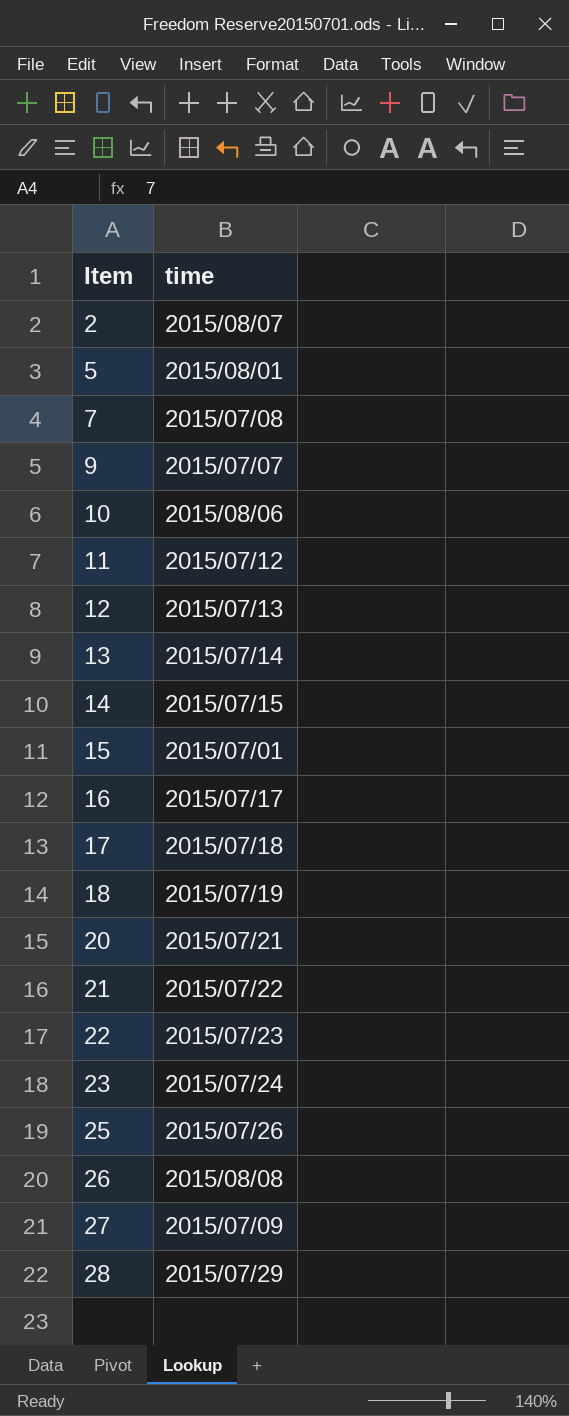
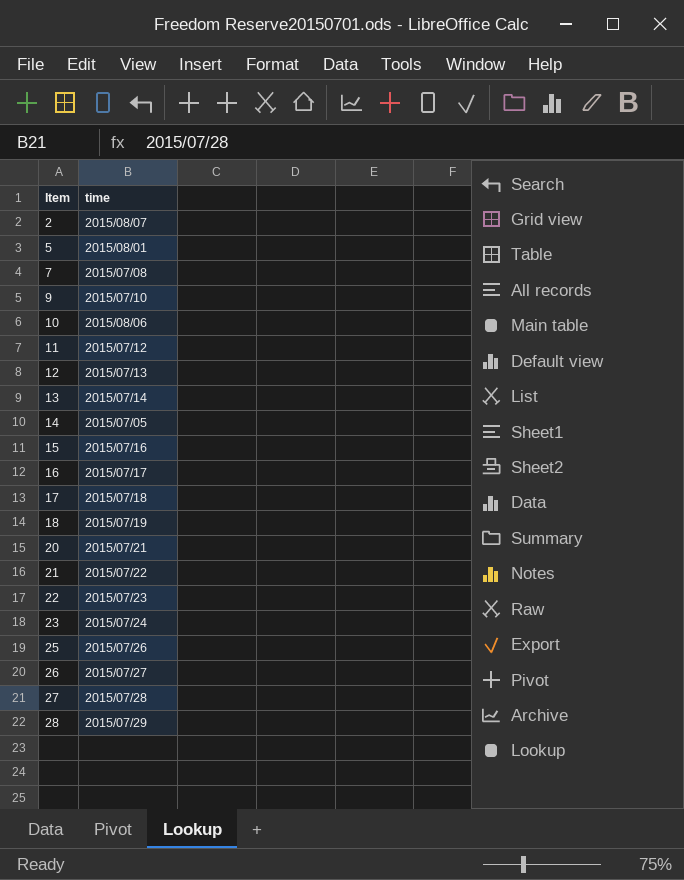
9 | time: 2015/07/07 -> 2015/07/10
14 | time: 2015/07/15 -> 2015/07/05
15 | time: 2015/07/01 -> 2015/07/16
26 | time: 2015/08/08 -> 2015/07/27
27 | time: 2015/07/09 -> 2015/07/28

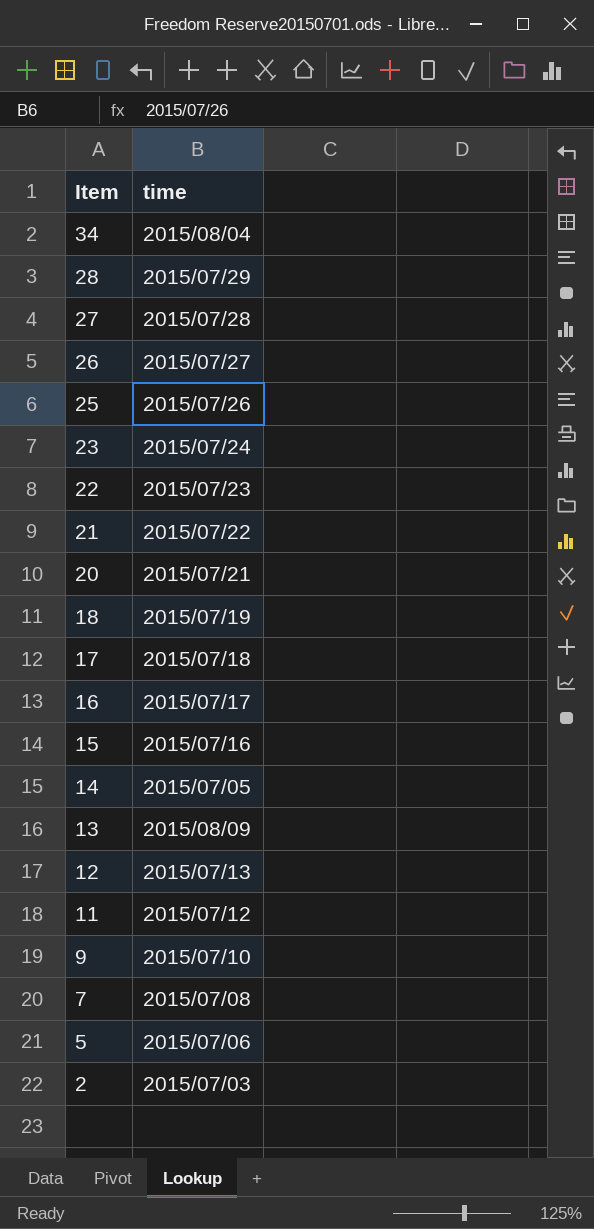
row order: Item ascending -> Item descending
row 10: 2015/08/06 -> none
row 34: none -> 2015/08/04
13 | time: 2015/07/14 -> 2015/08/09
5 | time: 2015/08/01 -> 2015/07/06
2 | time: 2015/08/07 -> 2015/07/03

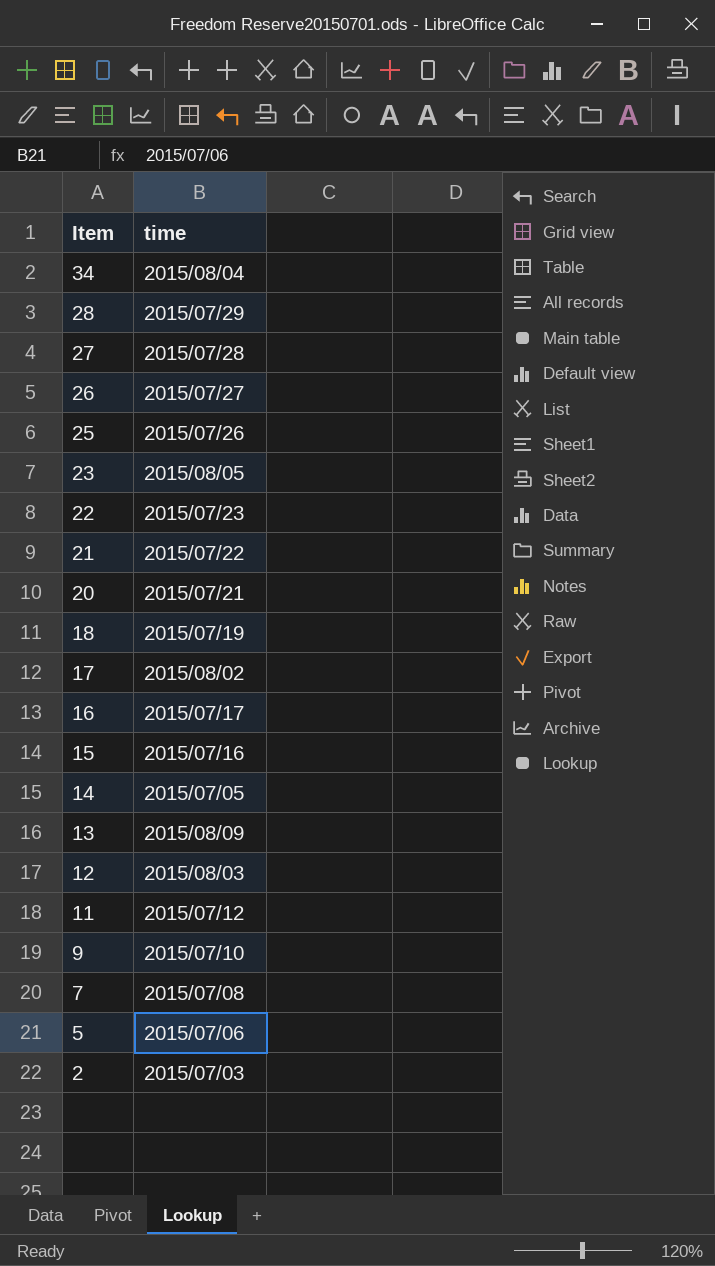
23 | time: 2015/07/24 -> 2015/08/05
17 | time: 2015/07/18 -> 2015/08/02
12 | time: 2015/07/13 -> 2015/08/03

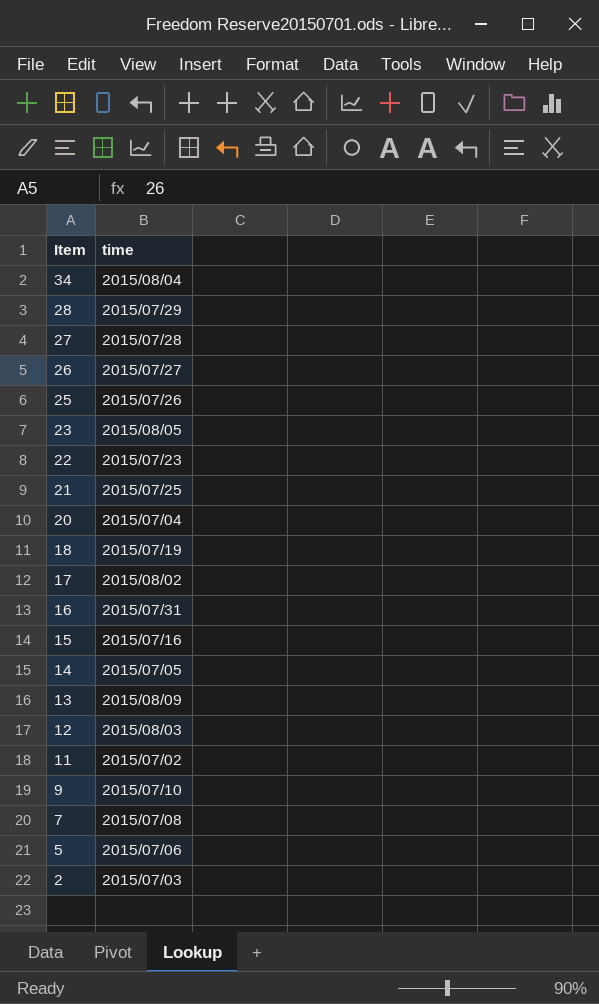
21 | time: 2015/07/22 -> 2015/07/25
20 | time: 2015/07/21 -> 2015/07/04
16 | time: 2015/07/17 -> 2015/07/31
11 | time: 2015/07/12 -> 2015/07/02

